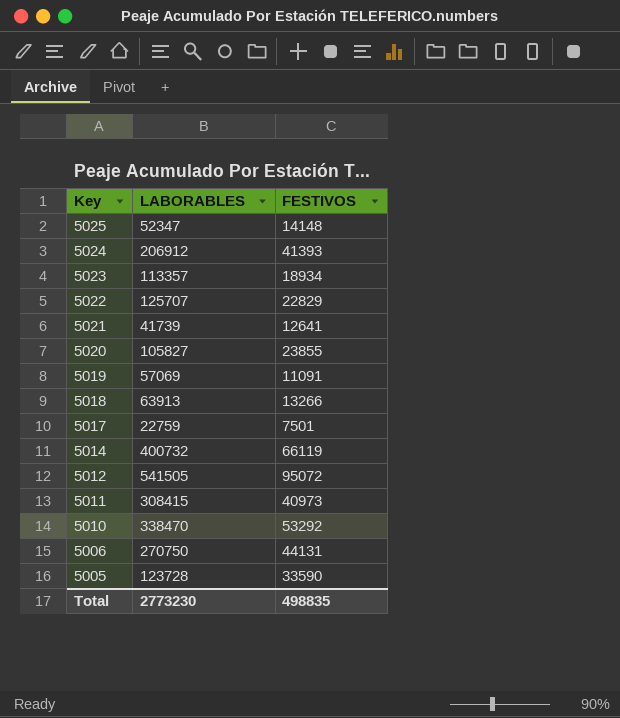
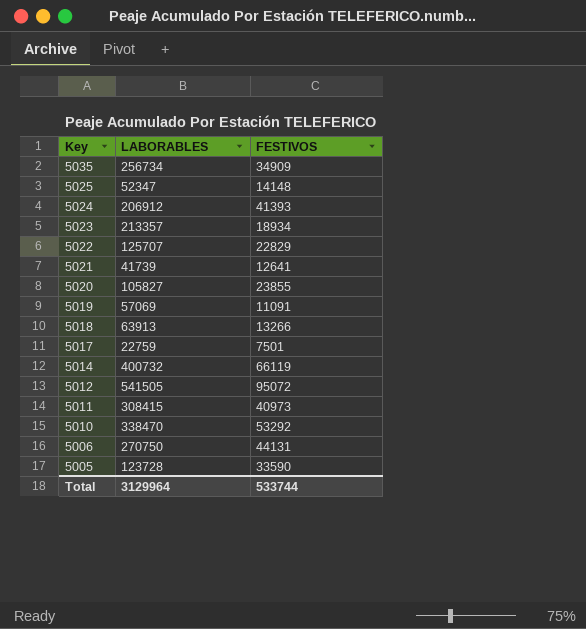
row 5035: none -> 256734 | 34909
5023 | LABORABLES: 113357 -> 213357
Total | LABORABLES: 2773230 -> 3129964
Total | FESTIVOS: 498835 -> 533744

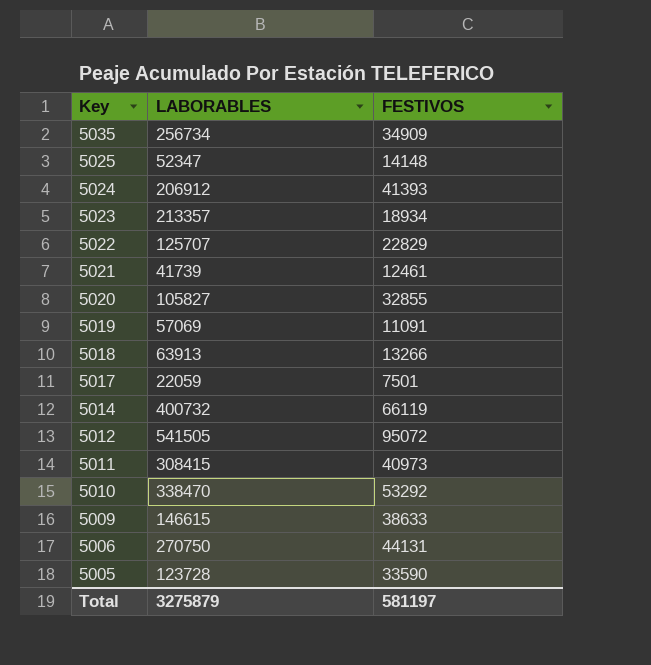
5021 | FESTIVOS: 12641 -> 12461
5020 | FESTIVOS: 23855 -> 32855
5017 | LABORABLES: 22759 -> 22059
row 5009: none -> 146615 | 38633
Total | LABORABLES: 3129964 -> 3275879
Total | FESTIVOS: 533744 -> 581197

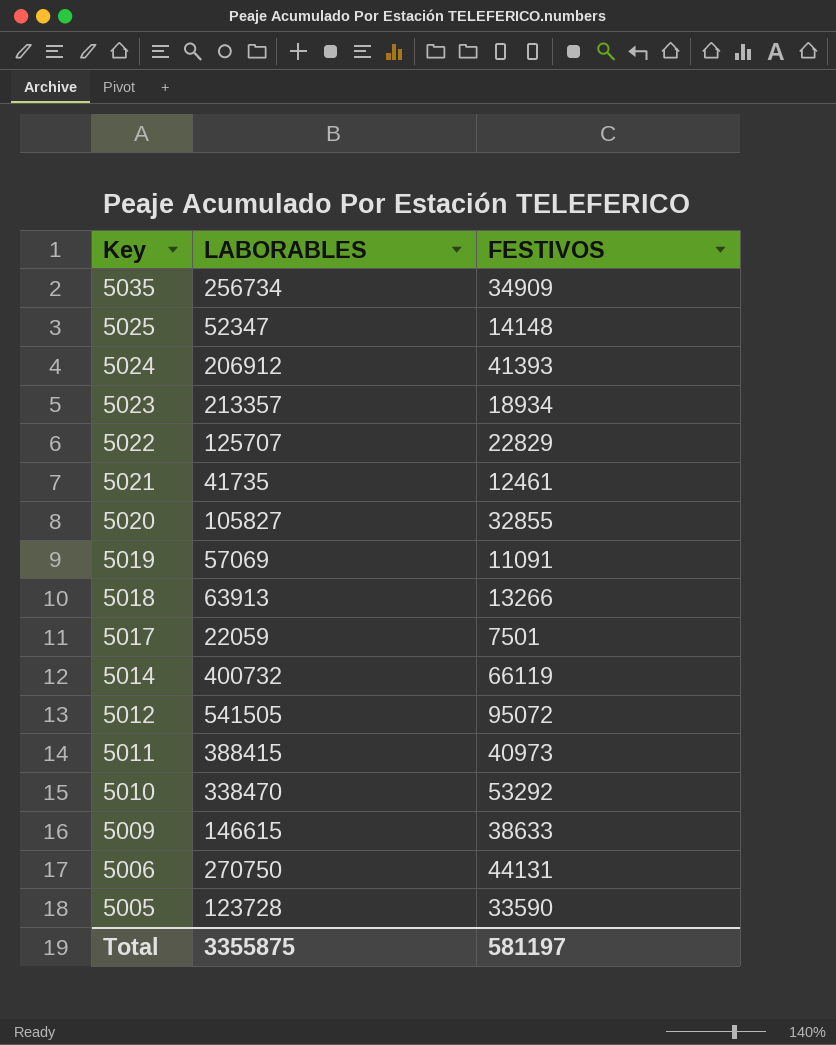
5021 | LABORABLES: 41739 -> 41735
5011 | LABORABLES: 308415 -> 388415
Total | LABORABLES: 3275879 -> 3355875

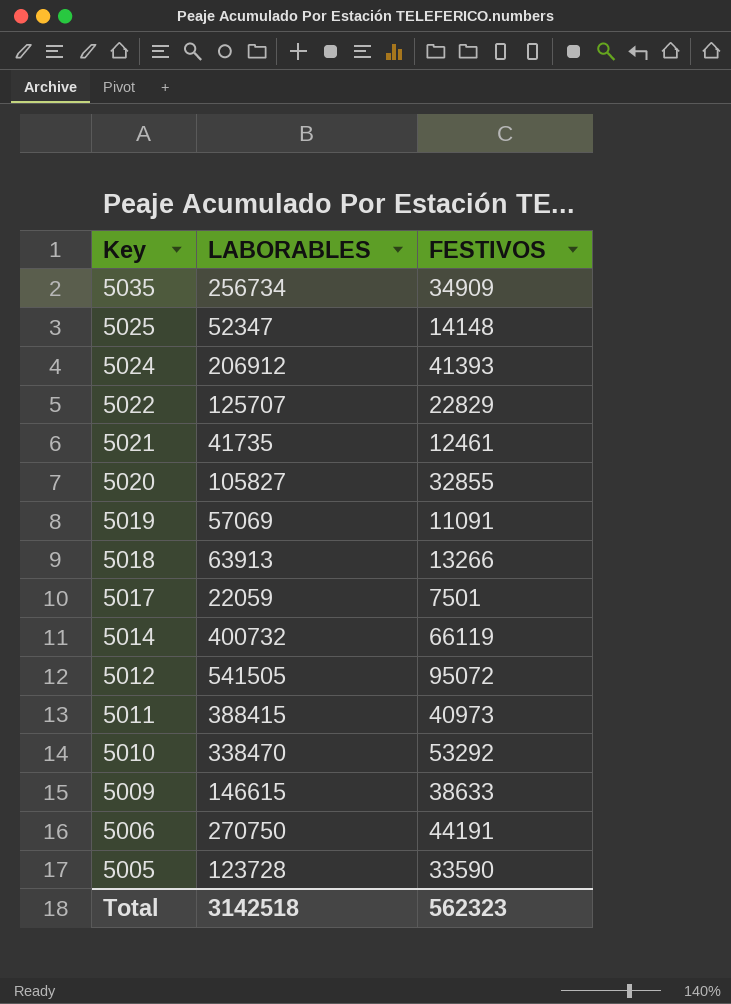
row 5023: 213357 | 18934 -> none
5006 | FESTIVOS: 44131 -> 44191
Total | LABORABLES: 3355875 -> 3142518
Total | FESTIVOS: 581197 -> 562323

